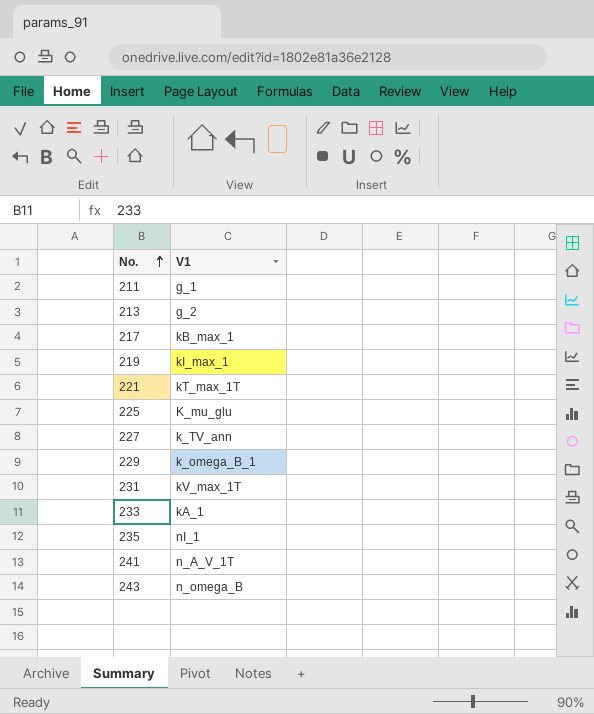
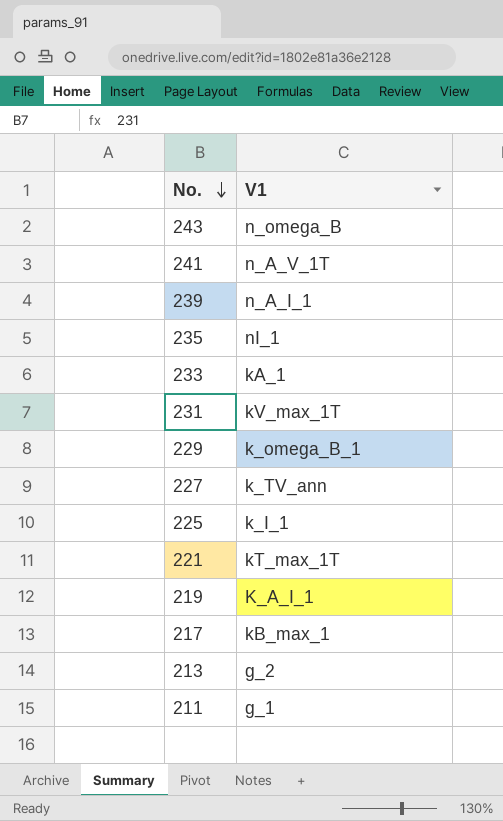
row order: No. ascending -> No. descending
row 239: none -> n_A_I_1
225 | V1: K_mu_glu -> k_I_1
219 | V1: kI_max_1 -> K_A_I_1

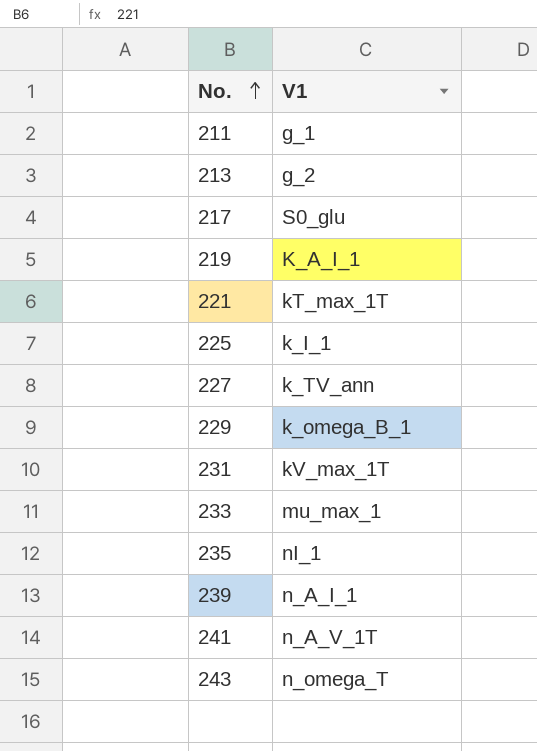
row order: No. descending -> No. ascending
217 | V1: kB_max_1 -> S0_glu
233 | V1: kA_1 -> mu_max_1
243 | V1: n_omega_B -> n_omega_T

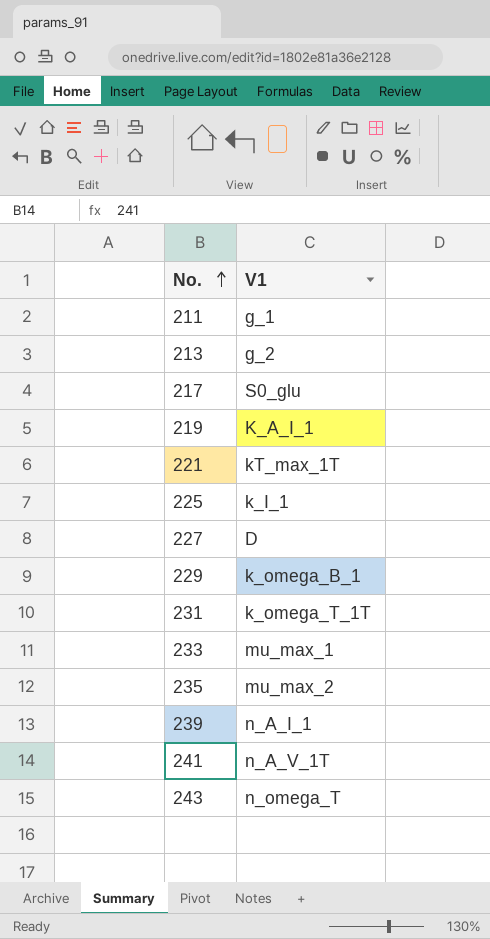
227 | V1: k_TV_ann -> D
231 | V1: kV_max_1T -> k_omega_T_1T
235 | V1: nI_1 -> mu_max_2

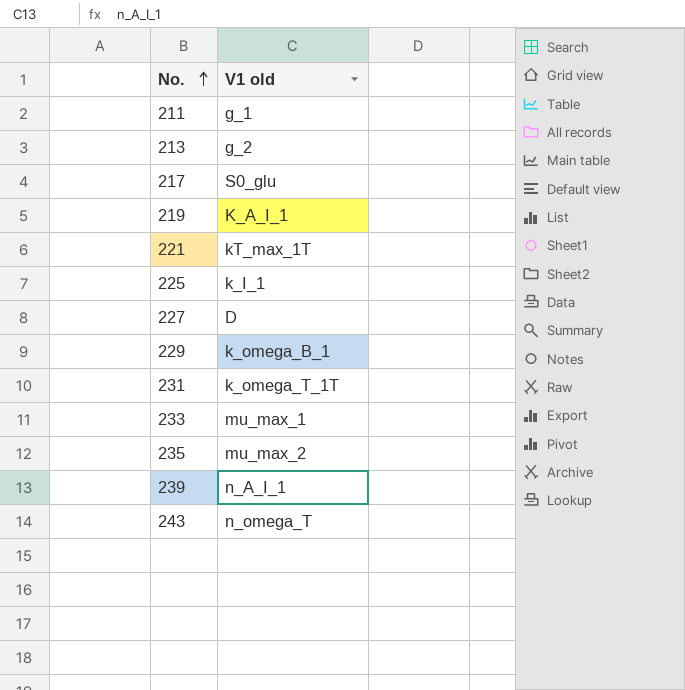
column name: V1 -> V1 old
row 241: n_A_V_1T -> none

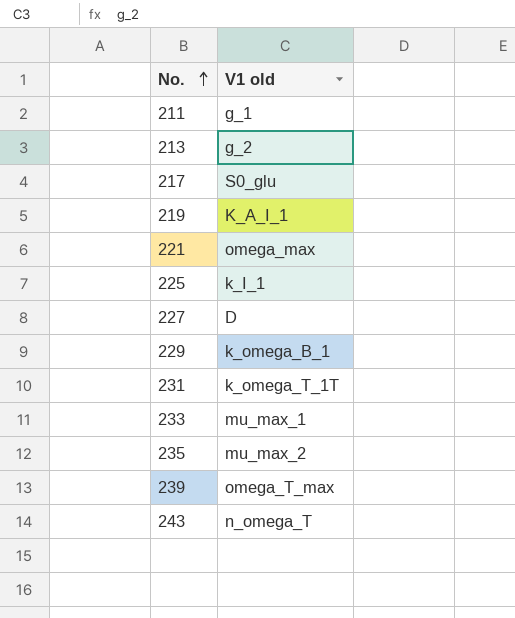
221 | V1 old: kT_max_1T -> omega_max
239 | V1 old: n_A_I_1 -> omega_T_max

